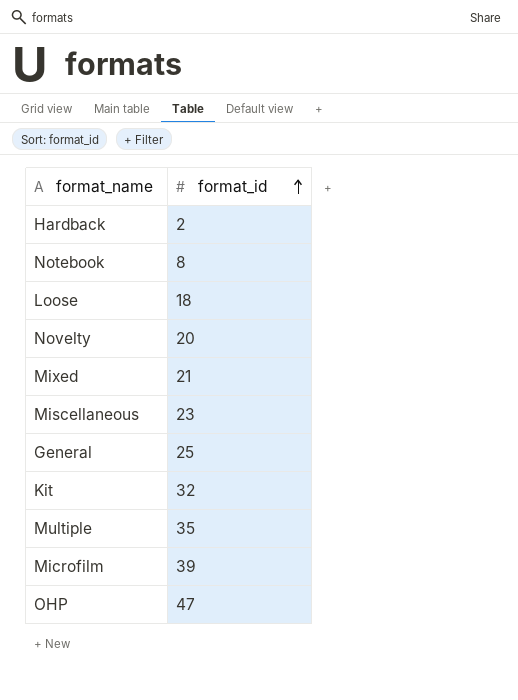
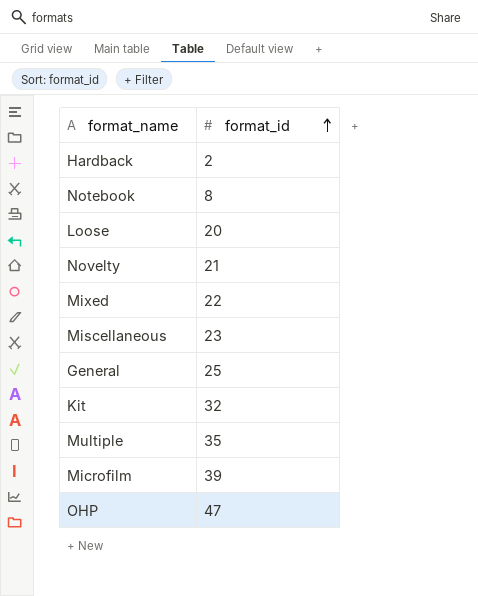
Loose | format_id: 18 -> 20
Novelty | format_id: 20 -> 21
Mixed | format_id: 21 -> 22

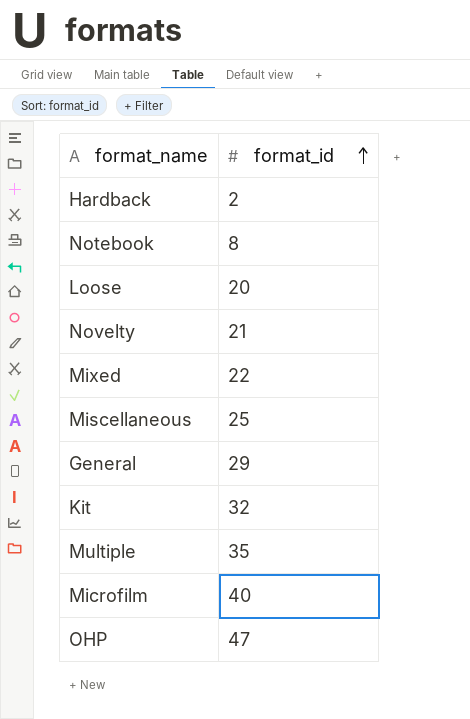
Miscellaneous | format_id: 23 -> 25
General | format_id: 25 -> 29
Microfilm | format_id: 39 -> 40

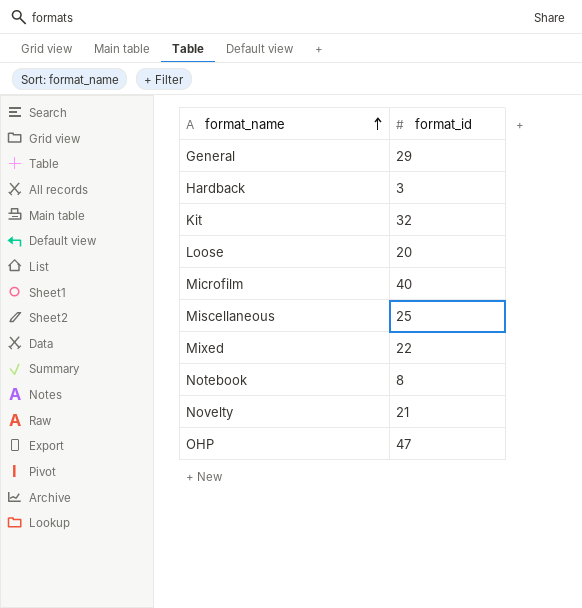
row order: format_id ascending -> format_name ascending
row Multiple: 35 -> none
Hardback | format_id: 2 -> 3

